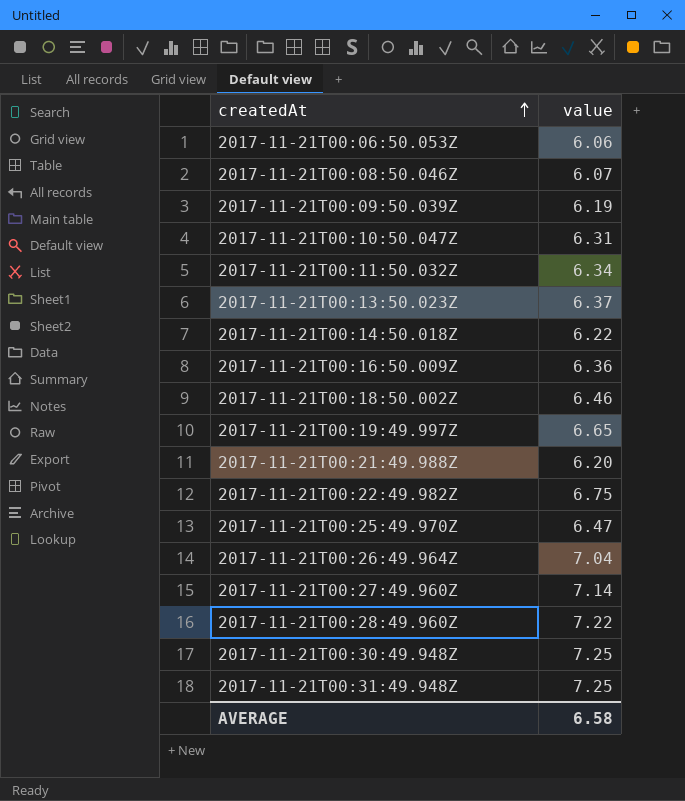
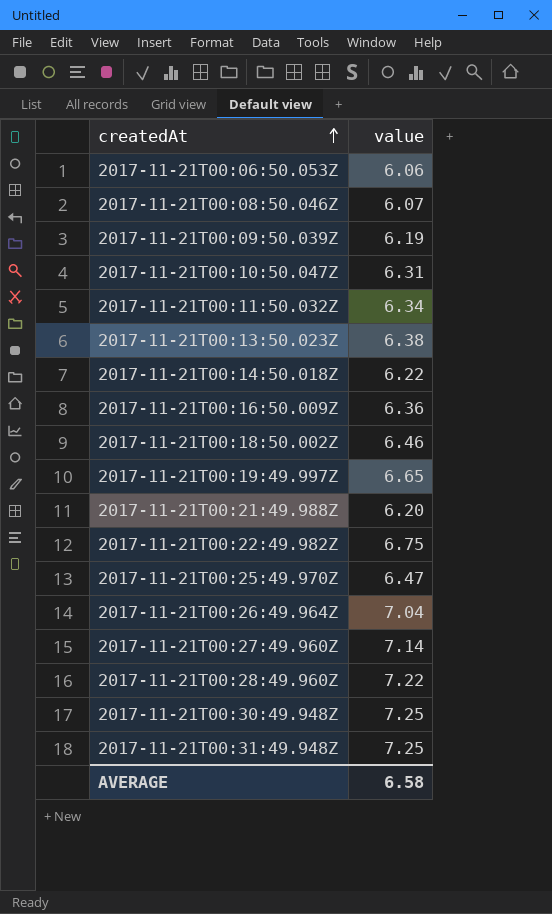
2017-11-21T00:13:50.023Z | value: 6.37 -> 6.38

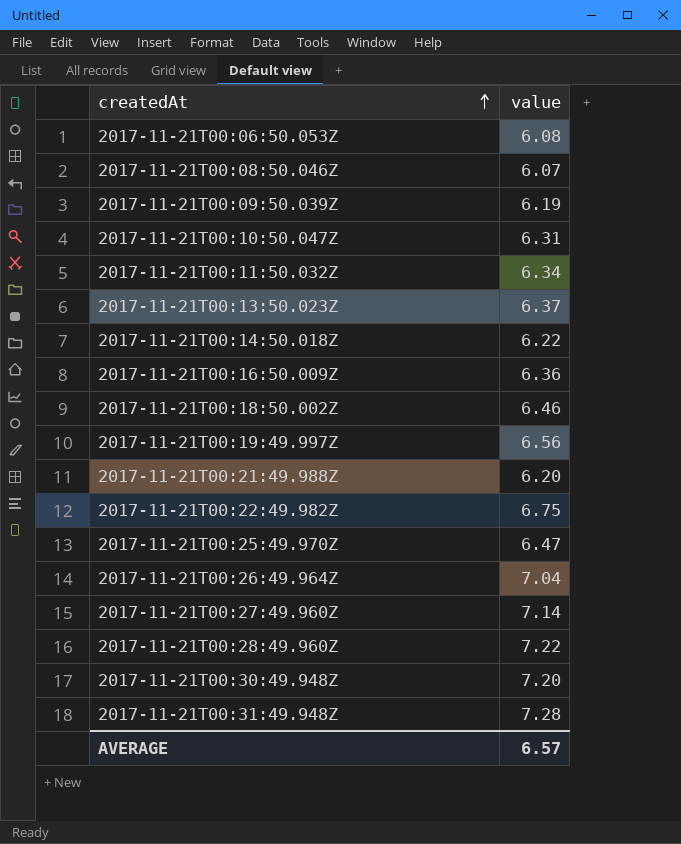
2017-11-21T00:06:50.053Z | value: 6.06 -> 6.08
2017-11-21T00:13:50.023Z | value: 6.38 -> 6.37
2017-11-21T00:19:49.997Z | value: 6.65 -> 6.56
2017-11-21T00:30:49.948Z | value: 7.25 -> 7.20
2017-11-21T00:31:49.948Z | value: 7.25 -> 7.28
AVERAGE | value: 6.58 -> 6.57

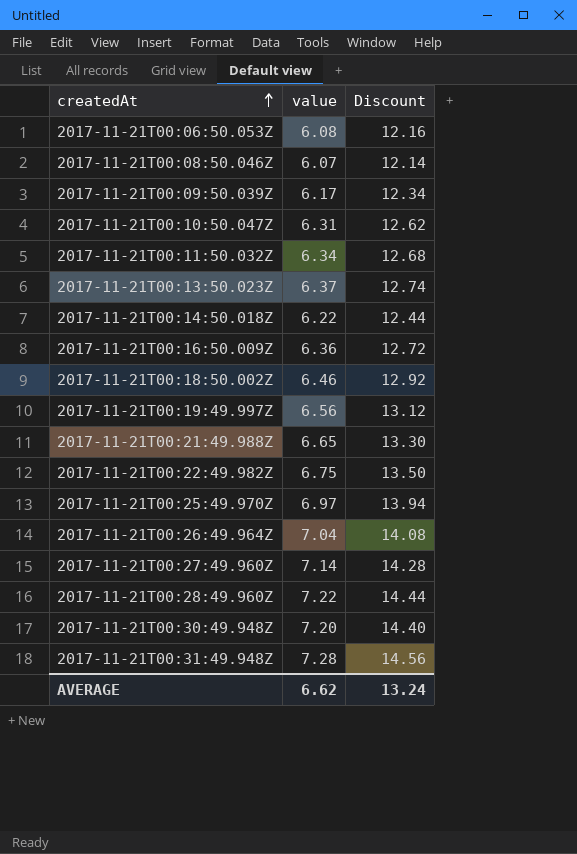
column Discount | formula: none -> [value] * 2
2017-11-21T00:09:50.039Z | value: 6.19 -> 6.17
2017-11-21T00:21:49.988Z | value: 6.20 -> 6.65
2017-11-21T00:25:49.970Z | value: 6.47 -> 6.97
AVERAGE | value: 6.57 -> 6.62

